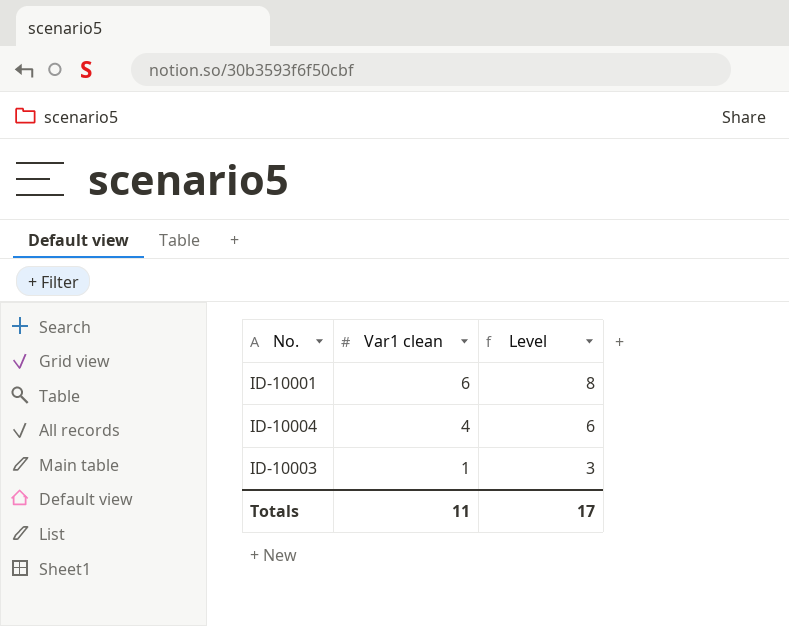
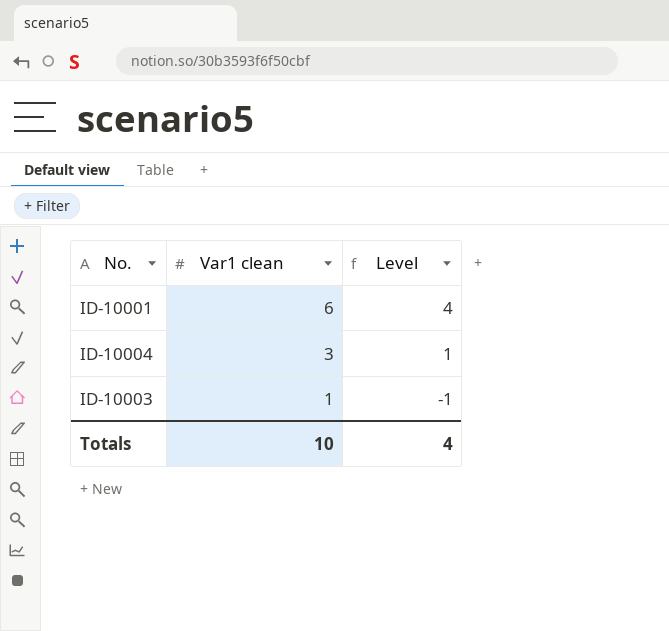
column Level | formula: [Var1 clean] + 2 -> [Var1 clean] - 2
ID-10004 | Var1 clean: 4 -> 3
Totals | Var1 clean: 11 -> 10
Totals | Level: 17 -> 4

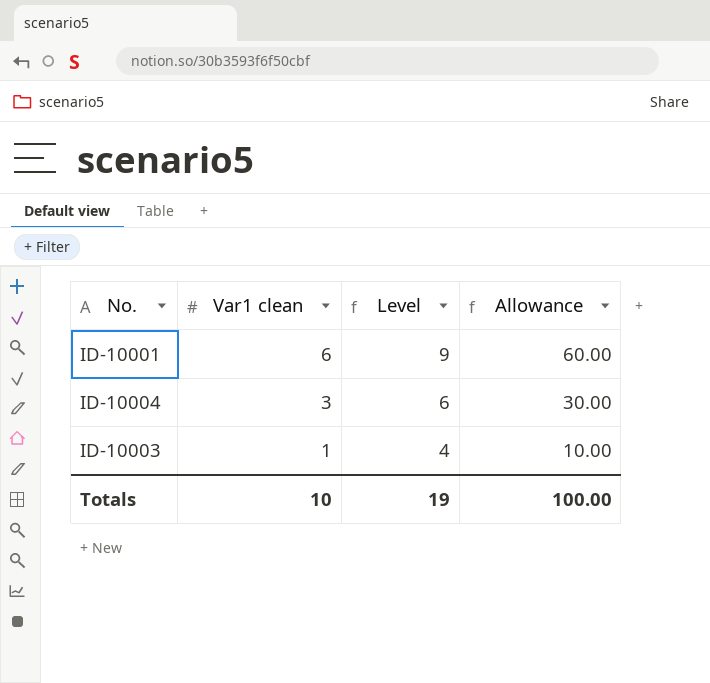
column Level | formula: [Var1 clean] - 2 -> [Var1 clean] + 3
column Allowance | formula: none -> [Var1 clean] * 10
Totals | Level: 4 -> 19

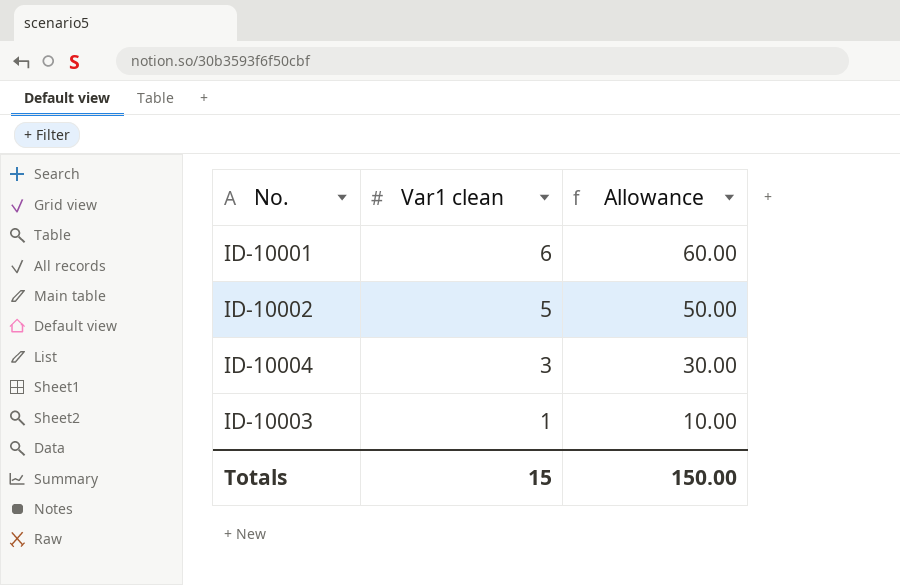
column Level | formula: [Var1 clean] + 3 -> none
row ID-10002: none -> 5 | 50.00
Totals | Var1 clean: 10 -> 15
Totals | Allowance: 100.00 -> 150.00

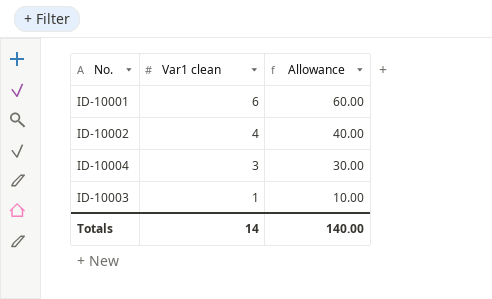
ID-10002 | Var1 clean: 5 -> 4
ID-10002 | Allowance: 50.00 -> 40.00
Totals | Var1 clean: 15 -> 14
Totals | Allowance: 150.00 -> 140.00

